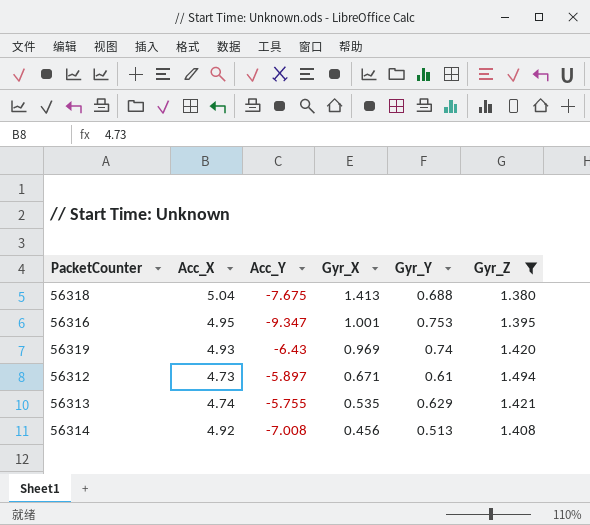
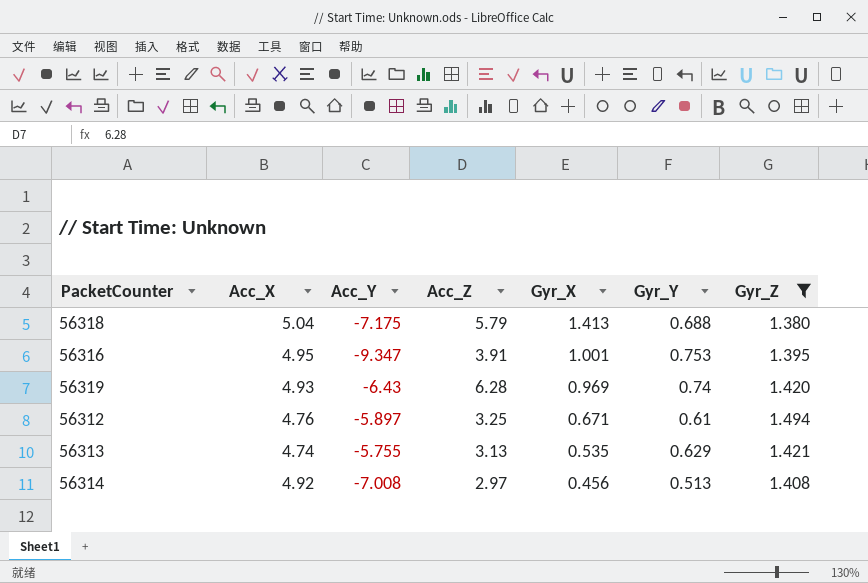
column Acc_Z | position: none -> 4
56318 | Acc_Y: -7.675 -> -7.175
56312 | Acc_X: 4.73 -> 4.76

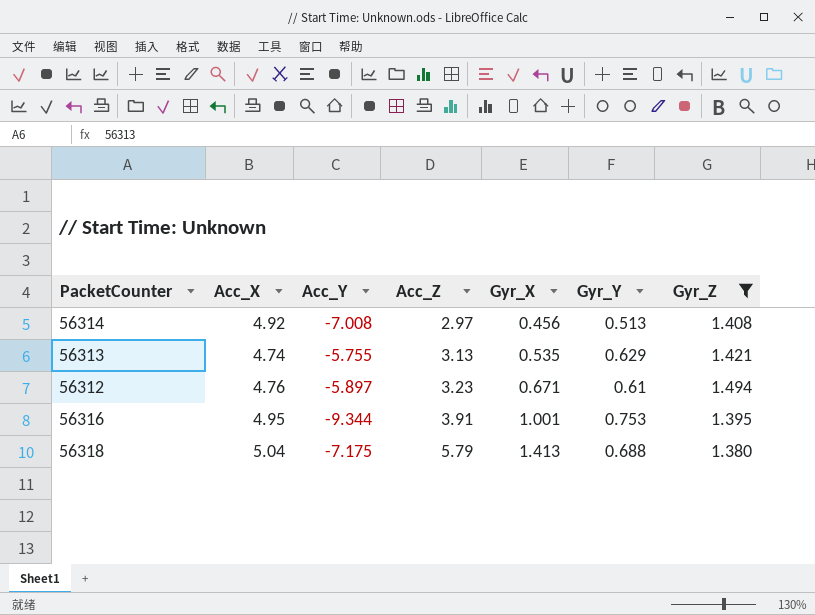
row order: Gyr_X descending -> Acc_Z ascending
row 56319: 4.93 | -6.43 | 6.28 | 0.969 | 0.74 | 1.420 -> none
56312 | Acc_Z: 3.25 -> 3.23
56316 | Acc_Y: -9.347 -> -9.344

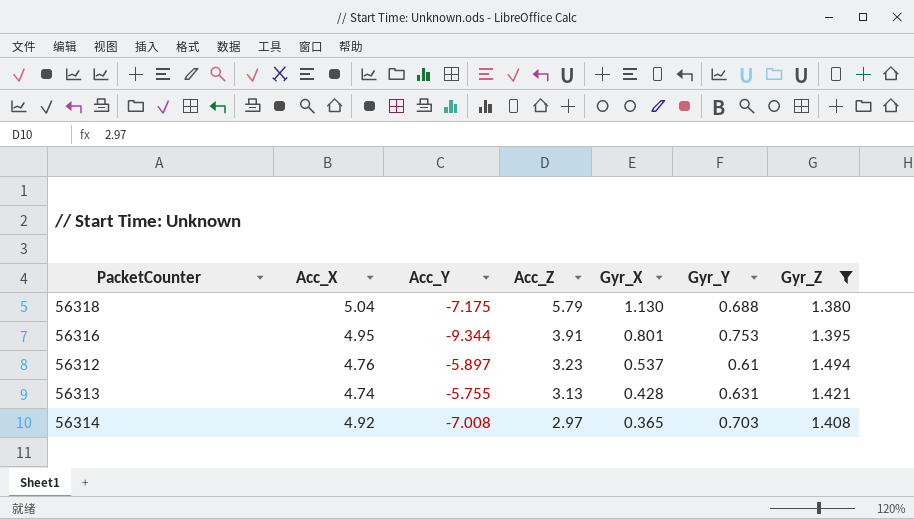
row order: Acc_Z ascending -> Acc_Z descending
56318 | Gyr_X: 1.413 -> 1.130
56316 | Gyr_X: 1.001 -> 0.801
56312 | Gyr_X: 0.671 -> 0.537
56313 | Gyr_X: 0.535 -> 0.428
56313 | Gyr_Y: 0.629 -> 0.631
56314 | Gyr_X: 0.456 -> 0.365
56314 | Gyr_Y: 0.513 -> 0.703

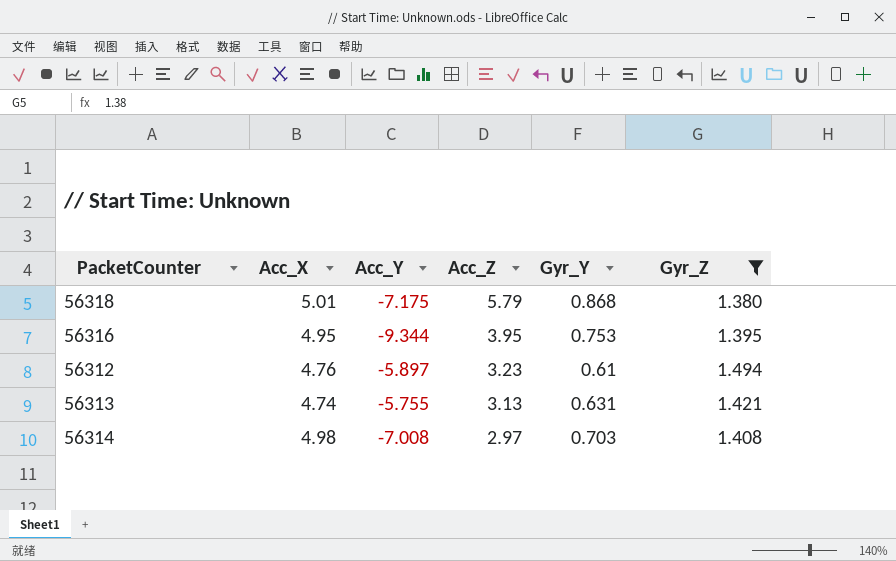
column Gyr_X | position: 5 -> none
56318 | Acc_X: 5.04 -> 5.01
56318 | Gyr_Y: 0.688 -> 0.868
56316 | Acc_Z: 3.91 -> 3.95
56314 | Acc_X: 4.92 -> 4.98

